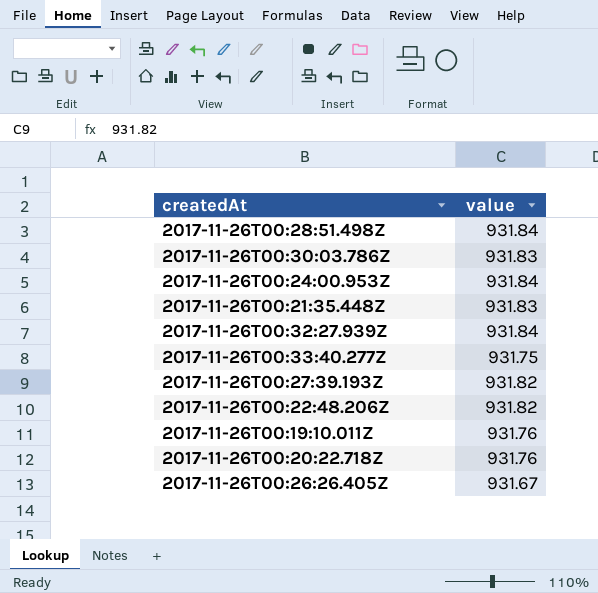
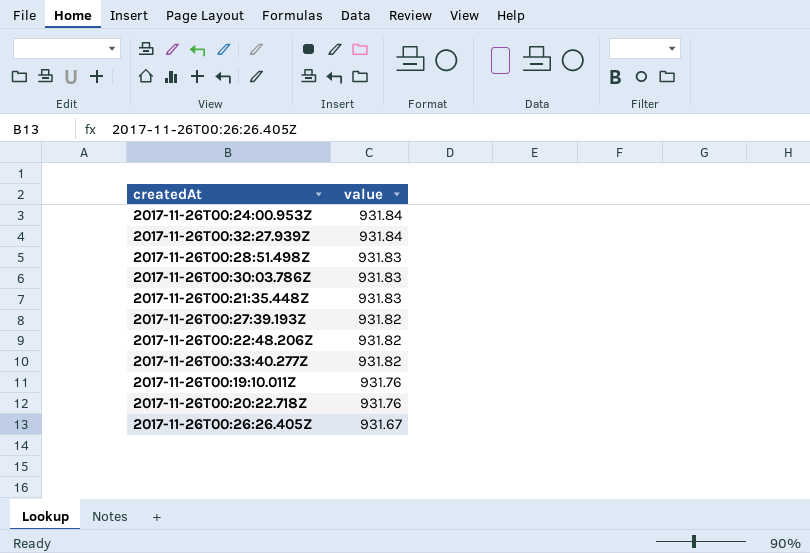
row order: none -> value descending
2017-11-26T00:28:51.498Z | value: 931.84 -> 931.83
2017-11-26T00:33:40.277Z | value: 931.75 -> 931.82

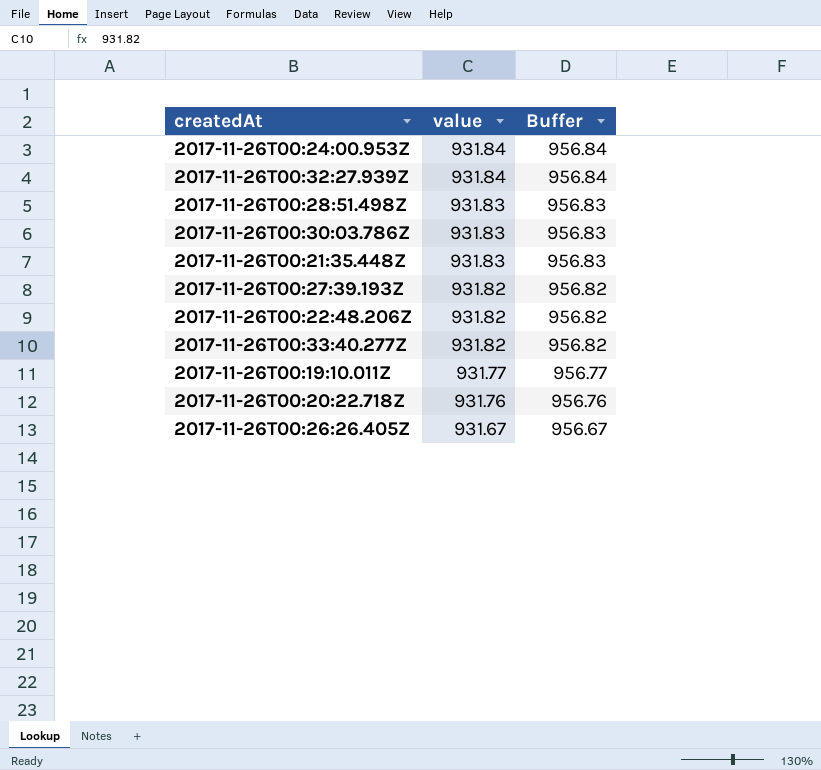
column Buffer | formula: none -> [value] + 25
2017-11-26T00:19:10.011Z | value: 931.76 -> 931.77

